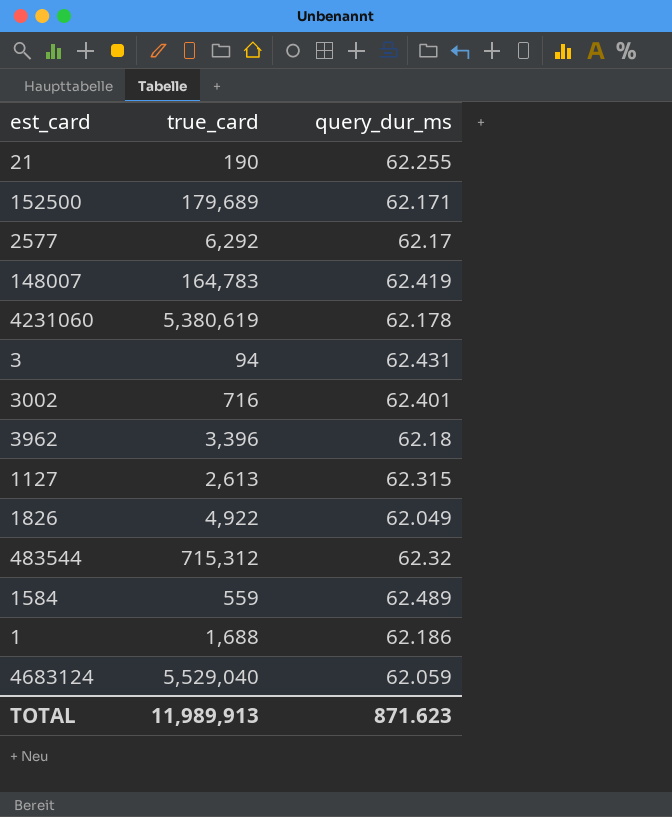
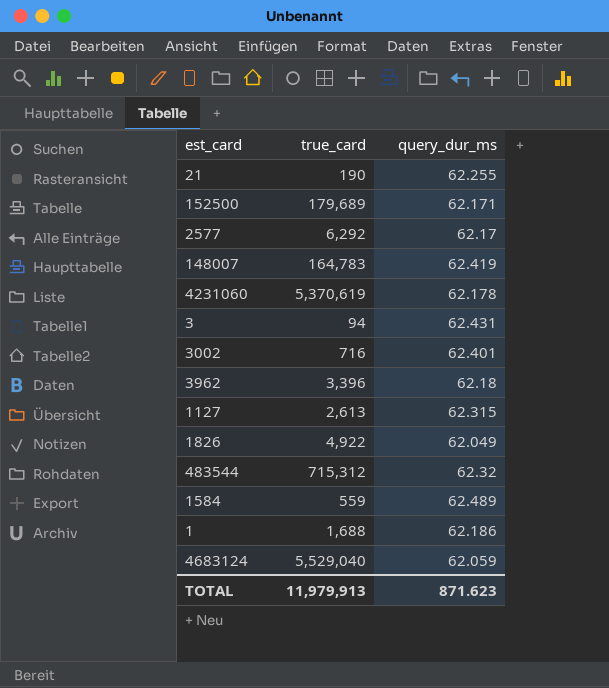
4231060 | true_card: 5,380,619 -> 5,370,619
TOTAL | true_card: 11,989,913 -> 11,979,913

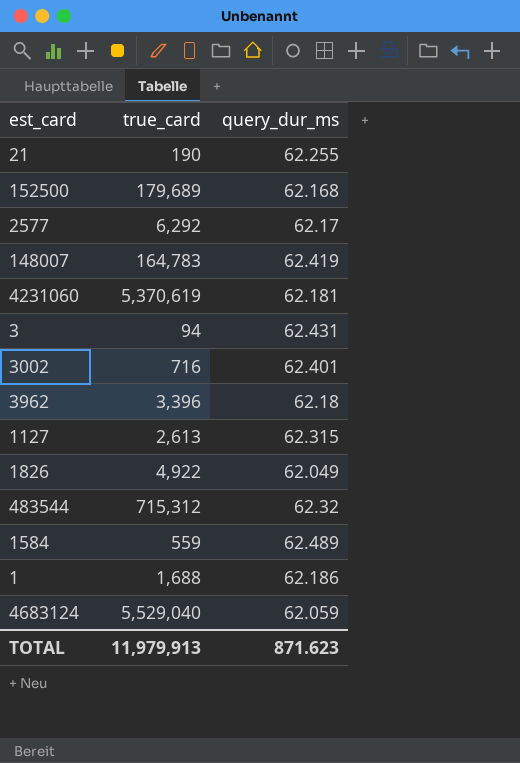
152500 | query_dur_ms: 62.171 -> 62.168
4231060 | query_dur_ms: 62.178 -> 62.181

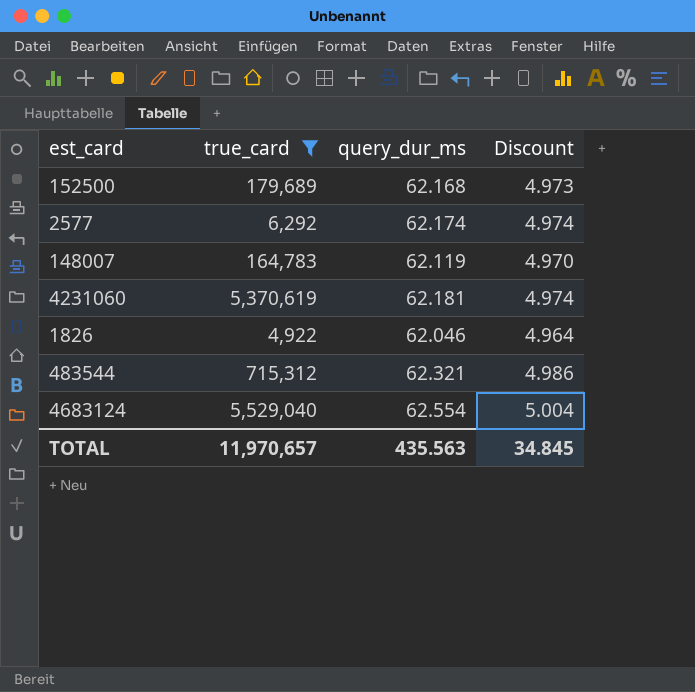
filter: none -> true_card >= 4,922
column Discount | formula: none -> [query_dur_ms] * 0.08
2577 | query_dur_ms: 62.17 -> 62.174
148007 | query_dur_ms: 62.419 -> 62.119
1826 | query_dur_ms: 62.049 -> 62.046
483544 | query_dur_ms: 62.32 -> 62.321
4683124 | query_dur_ms: 62.059 -> 62.554
TOTAL | true_card: 11,979,913 -> 11,970,657
TOTAL | query_dur_ms: 871.623 -> 435.563

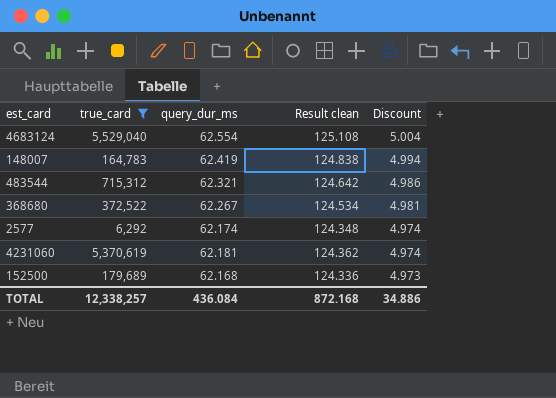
row order: none -> Discount descending
column Result clean | formula: none -> [query_dur_ms] * 2
row 1826: 4,922 | 62.046 | 4.964 -> none
148007 | query_dur_ms: 62.119 -> 62.419
148007 | Discount: 4.970 -> 4.994
row 368680: none -> 372,522 | 62.267 | 124.534 | 4.981
TOTAL | true_card: 11,970,657 -> 12,338,257
TOTAL | query_dur_ms: 435.563 -> 436.084
TOTAL | Discount: 34.845 -> 34.886

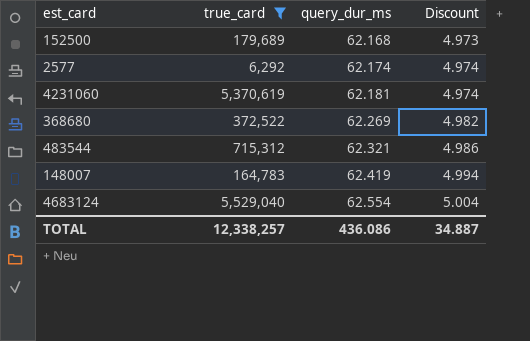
row order: Discount descending -> query_dur_ms ascending
column Result clean | formula: [query_dur_ms] * 2 -> none
368680 | query_dur_ms: 62.267 -> 62.269
368680 | Discount: 4.981 -> 4.982
TOTAL | query_dur_ms: 436.084 -> 436.086
TOTAL | Discount: 34.886 -> 34.887

